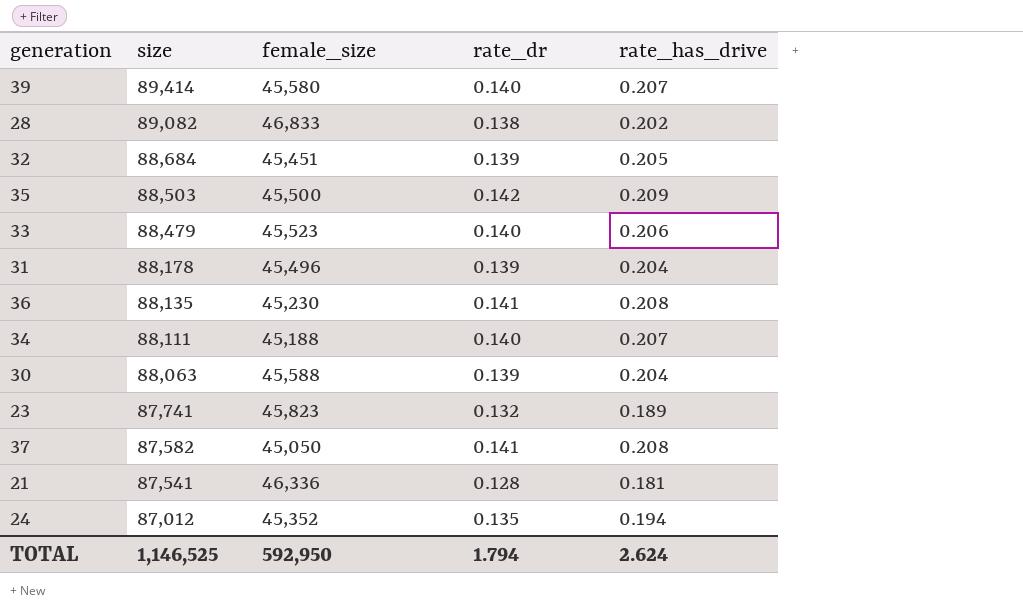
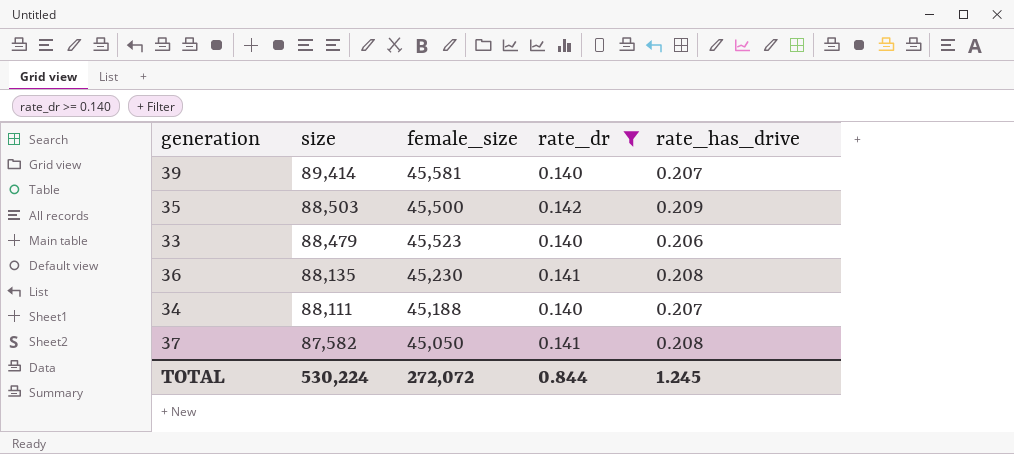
filter: none -> rate_dr >= 0.140
39 | female_size: 45,580 -> 45,581
TOTAL | size: 1,146,525 -> 530,224
TOTAL | female_size: 592,950 -> 272,072
TOTAL | rate_dr: 1.794 -> 0.844
TOTAL | rate_has_drive: 2.624 -> 1.245

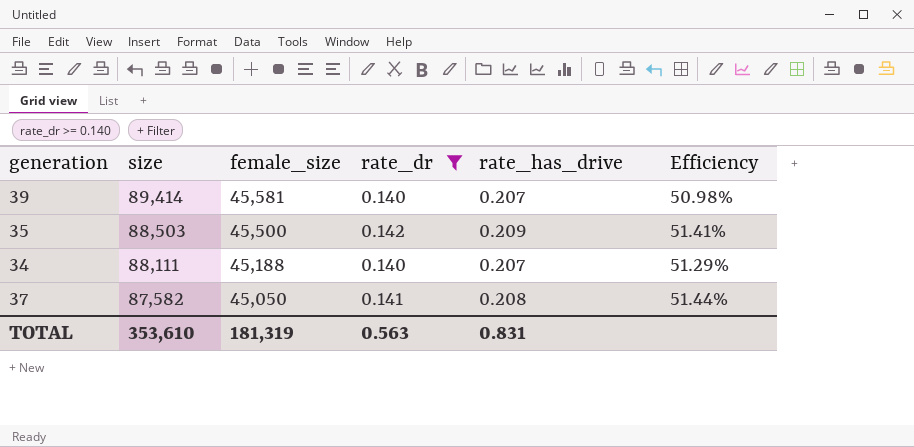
column Efficiency | formula: none -> [female_size] / [size]
row 33: 88,479 | 45,523 | 0.140 | 0.206 -> none
row 36: 88,135 | 45,230 | 0.141 | 0.208 -> none
TOTAL | size: 530,224 -> 353,610
TOTAL | female_size: 272,072 -> 181,319
TOTAL | rate_dr: 0.844 -> 0.563
TOTAL | rate_has_drive: 1.245 -> 0.831

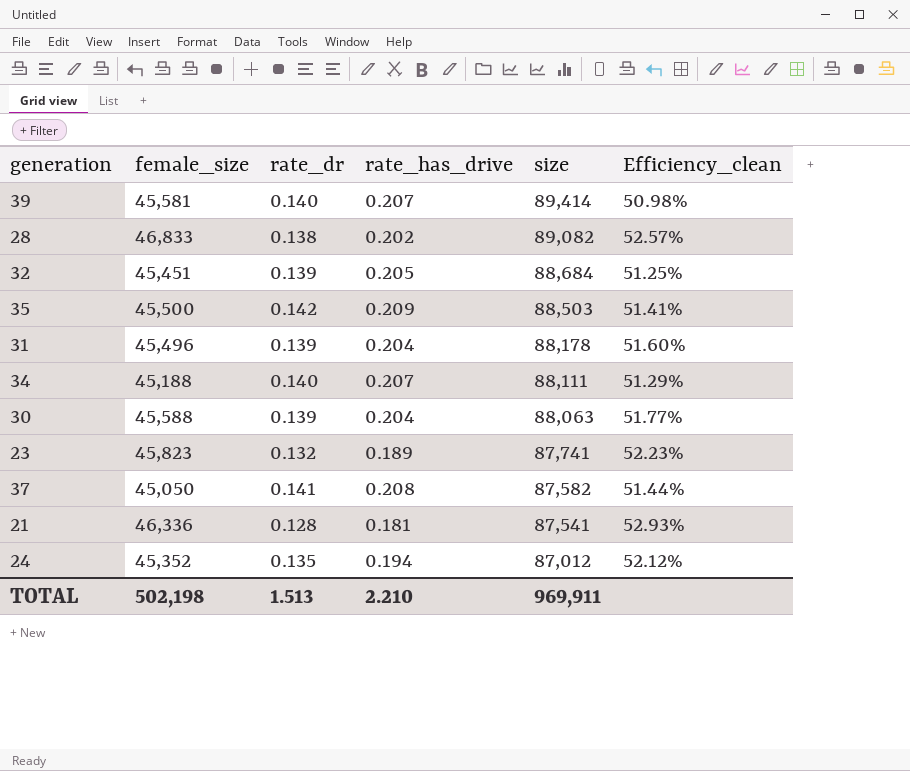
filter: rate_dr >= 0.140 -> none
column size | position: 2 -> 5
column name: Efficiency -> Efficiency_clean
TOTAL | female_size: 181,319 -> 502,198
TOTAL | rate_dr: 0.563 -> 1.513
TOTAL | rate_has_drive: 0.831 -> 2.210
TOTAL | size: 353,610 -> 969,911

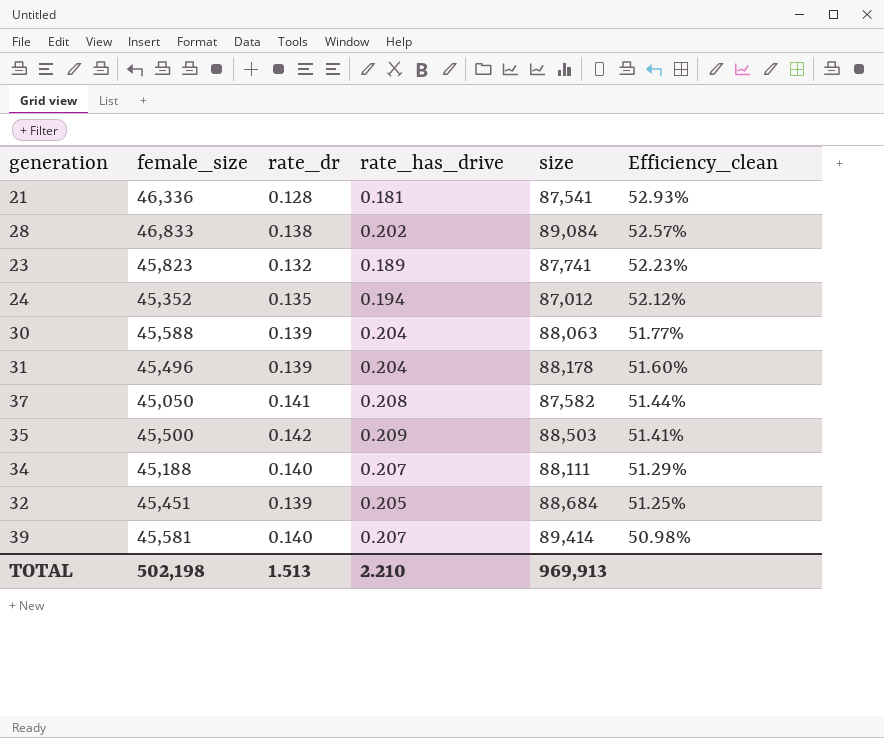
row order: size descending -> Efficiency_clean descending
28 | size: 89,082 -> 89,084
TOTAL | size: 969,911 -> 969,913

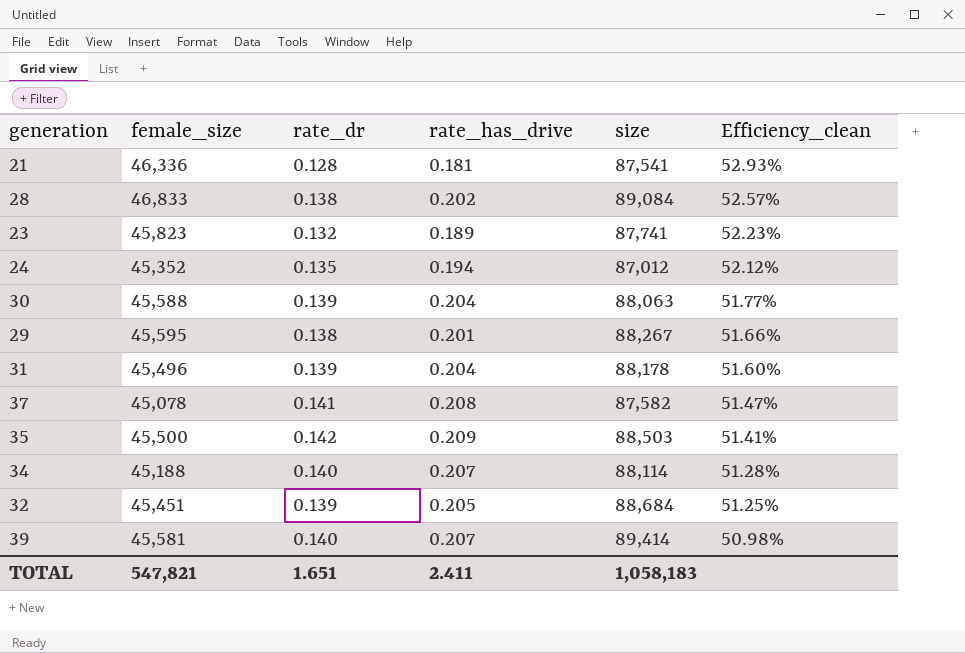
row 29: none -> 45,595 | 0.138 | 0.201 | 88,267 | 51.66%
37 | female_size: 45,050 -> 45,078
37 | Efficiency_clean: 51.44% -> 51.47%
34 | size: 88,111 -> 88,114
34 | Efficiency_clean: 51.29% -> 51.28%
TOTAL | female_size: 502,198 -> 547,821
TOTAL | rate_dr: 1.513 -> 1.651
TOTAL | rate_has_drive: 2.210 -> 2.411
TOTAL | size: 969,913 -> 1,058,183

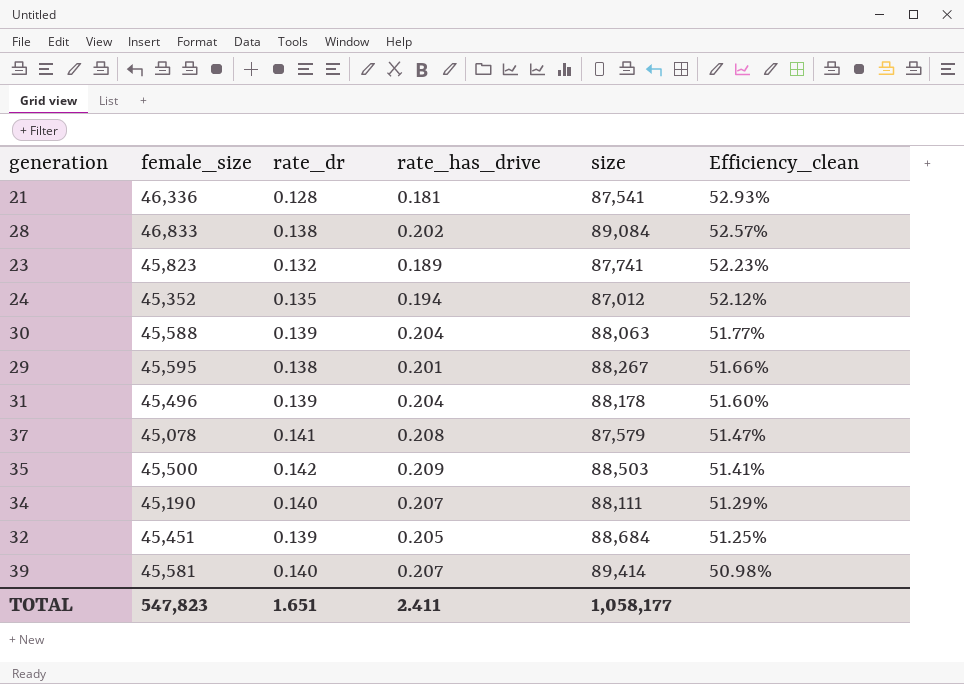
37 | size: 87,582 -> 87,579
34 | female_size: 45,188 -> 45,190
34 | size: 88,114 -> 88,111
34 | Efficiency_clean: 51.28% -> 51.29%
TOTAL | female_size: 547,821 -> 547,823
TOTAL | size: 1,058,183 -> 1,058,177

